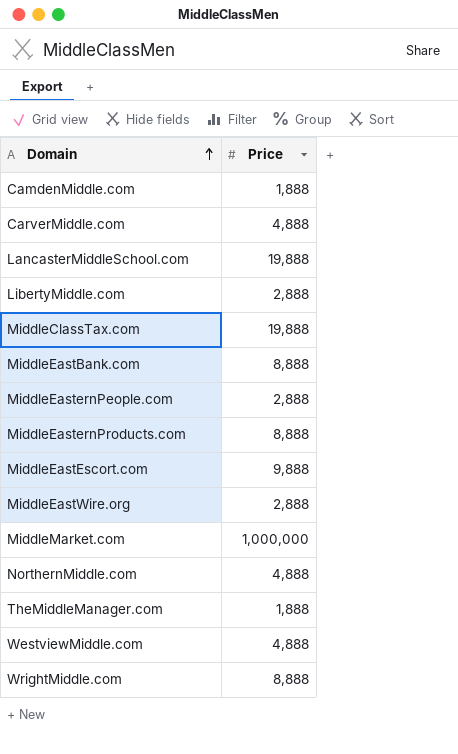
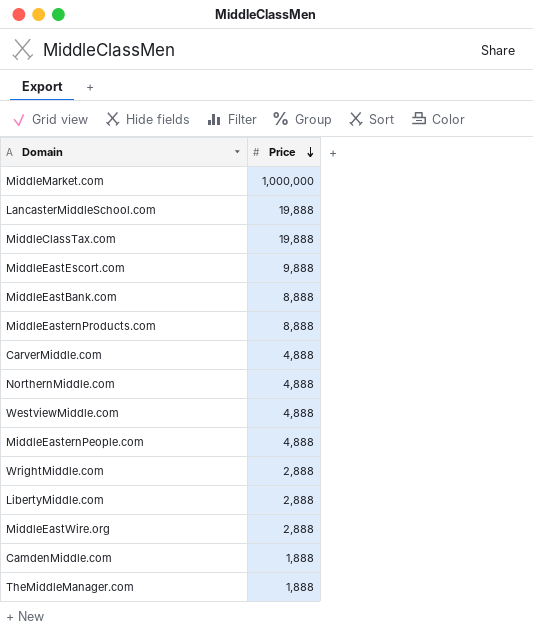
row order: Domain ascending -> Price descending
MiddleEasternPeople.com | Price: 2,888 -> 4,888
WrightMiddle.com | Price: 8,888 -> 2,888

